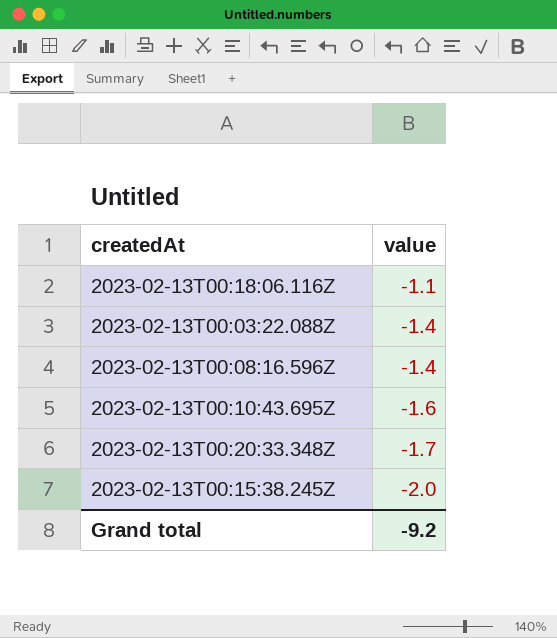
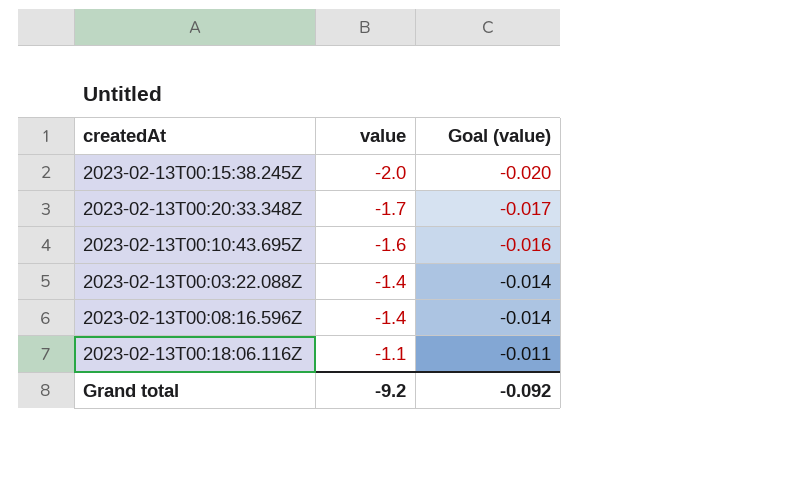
row order: value descending -> value ascending
column Goal (value) | formula: none -> [value] * 0.01

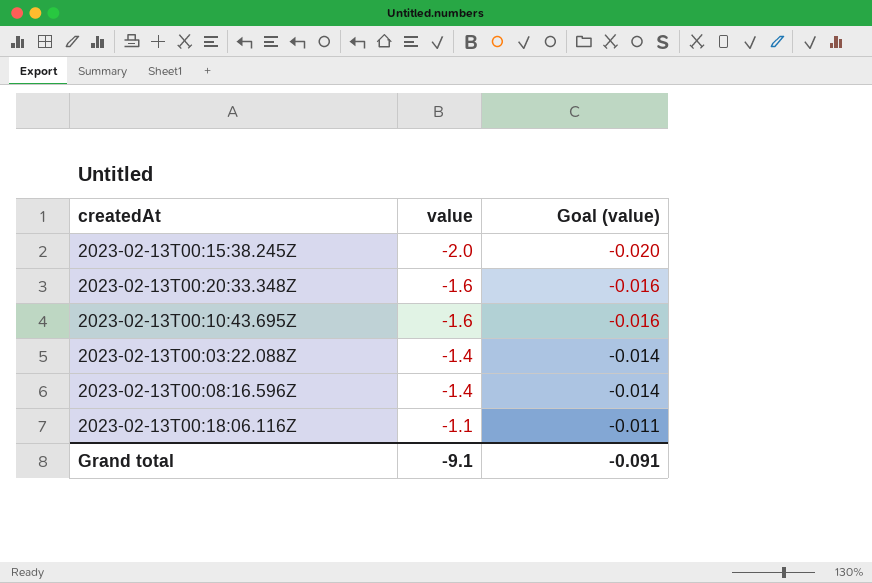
2023-02-13T00:20:33.348Z | value: -1.7 -> -1.6
2023-02-13T00:20:33.348Z | Goal (value): -0.017 -> -0.016
Grand total | value: -9.2 -> -9.1
Grand total | Goal (value): -0.092 -> -0.091

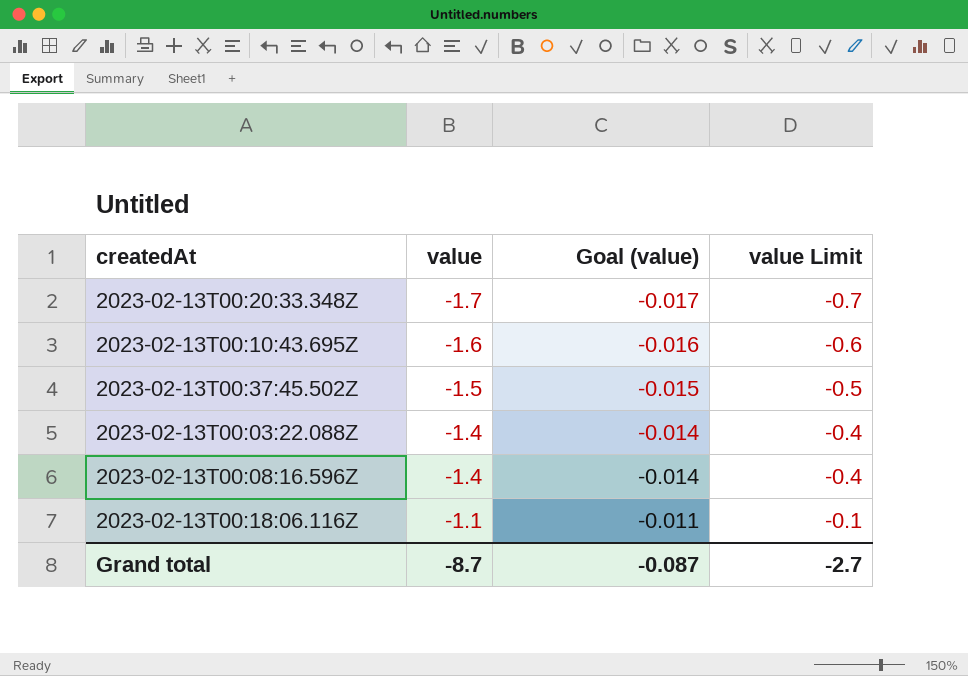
column value Limit | formula: none -> [value] + 1
row 2023-02-13T00:15:38.245Z: -2.0 | -0.020 -> none
2023-02-13T00:20:33.348Z | value: -1.6 -> -1.7
2023-02-13T00:20:33.348Z | Goal (value): -0.016 -> -0.017
row 2023-02-13T00:37:45.502Z: none -> -1.5 | -0.015 | -0.5
Grand total | value: -9.1 -> -8.7
Grand total | Goal (value): -0.091 -> -0.087

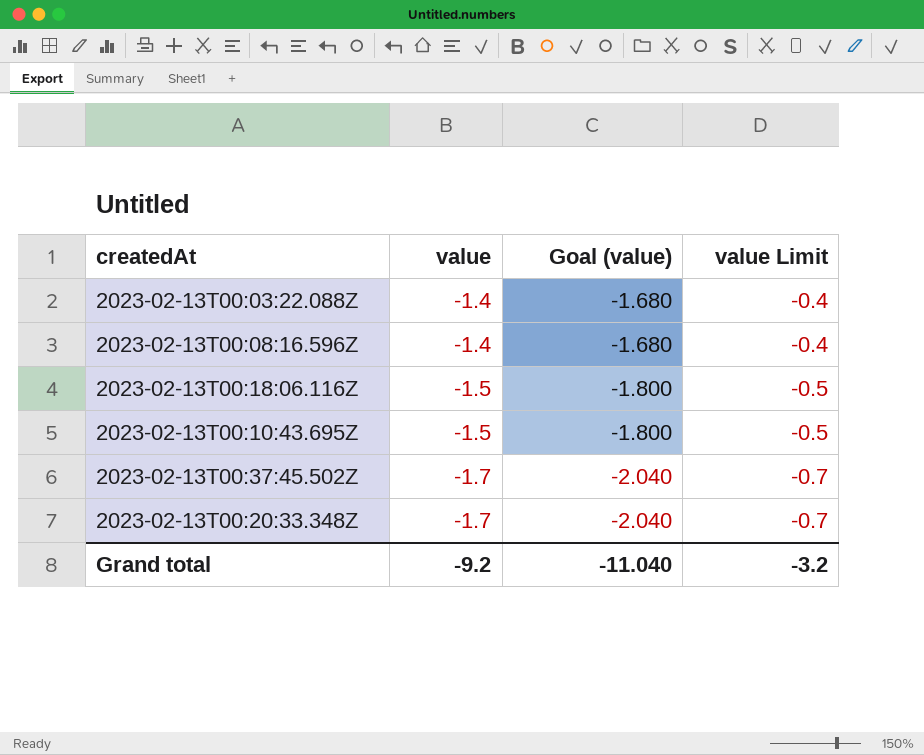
row order: value ascending -> value descending
column Goal (value) | formula: [value] * 0.01 -> [value] * 1.2
2023-02-13T00:18:06.116Z | value: -1.1 -> -1.5
2023-02-13T00:18:06.116Z | value Limit: -0.1 -> -0.5
2023-02-13T00:10:43.695Z | value: -1.6 -> -1.5
2023-02-13T00:10:43.695Z | value Limit: -0.6 -> -0.5
2023-02-13T00:37:45.502Z | value: -1.5 -> -1.7
2023-02-13T00:37:45.502Z | value Limit: -0.5 -> -0.7
Grand total | value: -8.7 -> -9.2
Grand total | Goal (value): -0.087 -> -11.040
Grand total | value Limit: -2.7 -> -3.2

